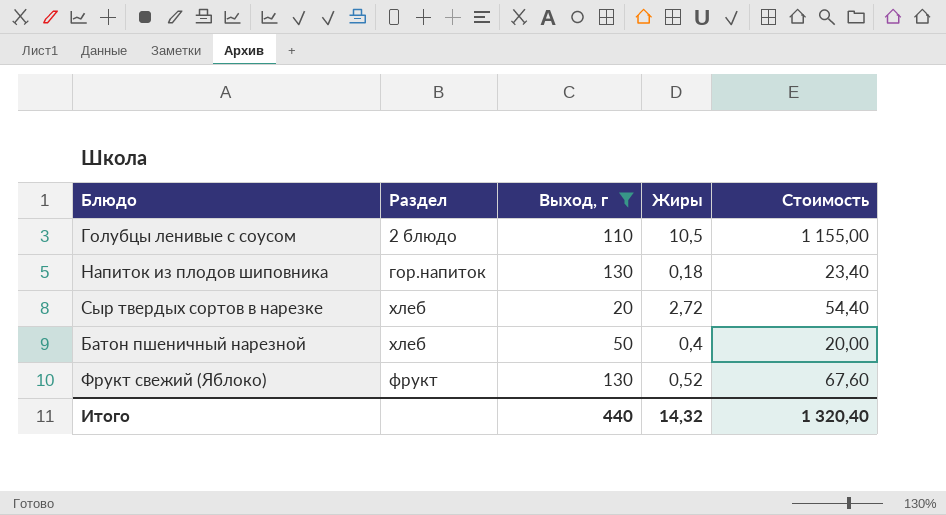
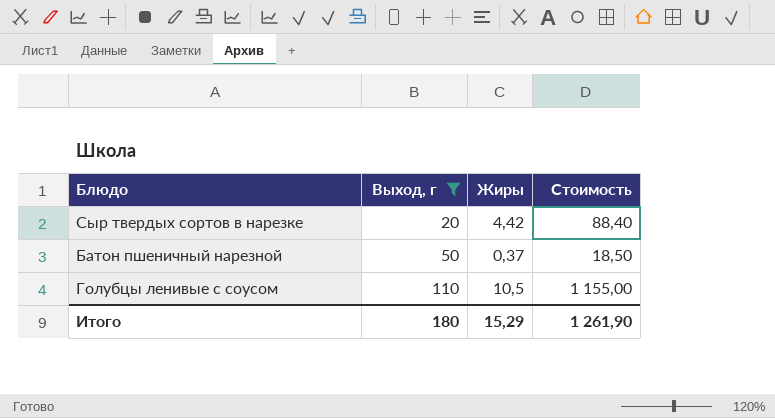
row order: none -> Выход, г ascending
column Раздел | position: 2 -> none
row Напиток из плодов шиповника: гор.напиток | 130 | 0,18 | 23,40 -> none
row Фрукт свежий (Яблоко): фрукт | 130 | 0,52 | 67,60 -> none
Сыр твердых сортов в нарезке | Жиры: 2,72 -> 4,42
Сыр твердых сортов в нарезке | Стоимость: 54,40 -> 88,40
Батон пшеничный нарезной | Жиры: 0,4 -> 0,37
Батон пшеничный нарезной | Стоимость: 20,00 -> 18,50
Итого | Выход, г: 440 -> 180
Итого | Жиры: 14,32 -> 15,29
Итого | Стоимость: 1 320,40 -> 1 261,90

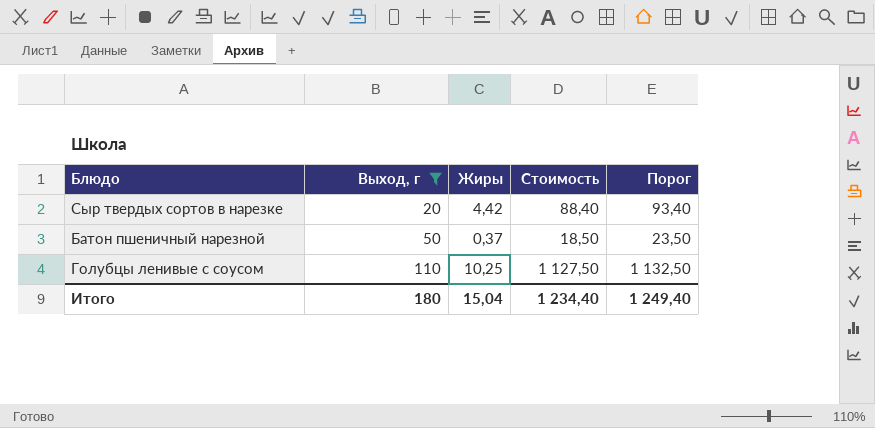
column Порог | formula: none -> [Стоимость] + 5
Голубцы ленивые с соусом | Жиры: 10,5 -> 10,25
Голубцы ленивые с соусом | Стоимость: 1 155,00 -> 1 127,50
Итого | Жиры: 15,29 -> 15,04
Итого | Стоимость: 1 261,90 -> 1 234,40

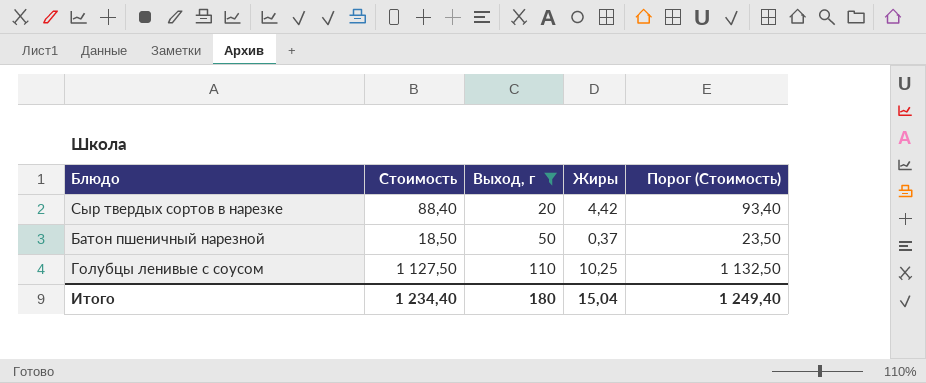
column Стоимость | position: 4 -> 2
column name: Порог -> Порог (Стоимость)

